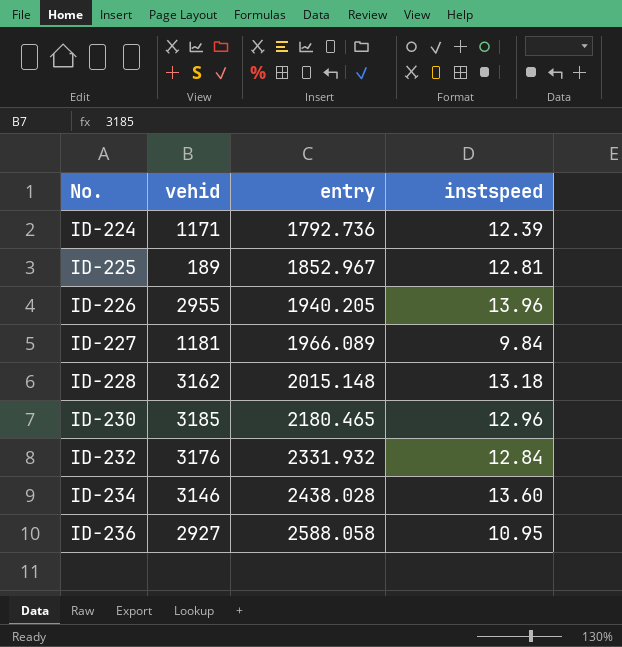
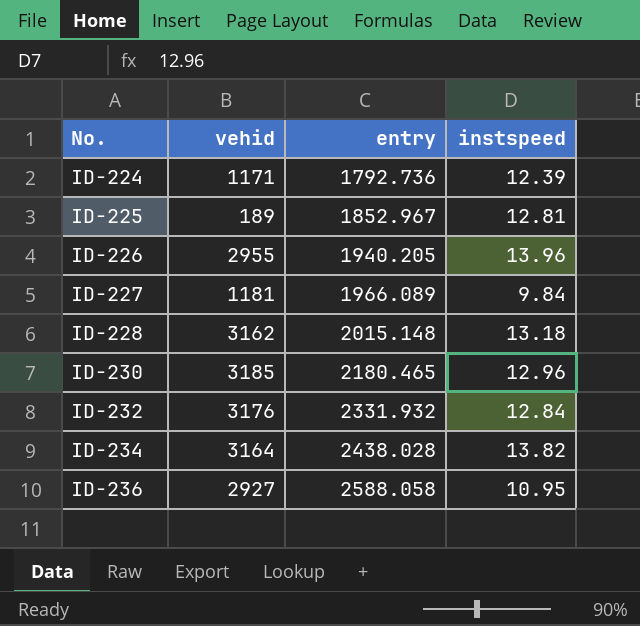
ID-234 | vehid: 3146 -> 3164
ID-234 | instspeed: 13.60 -> 13.82

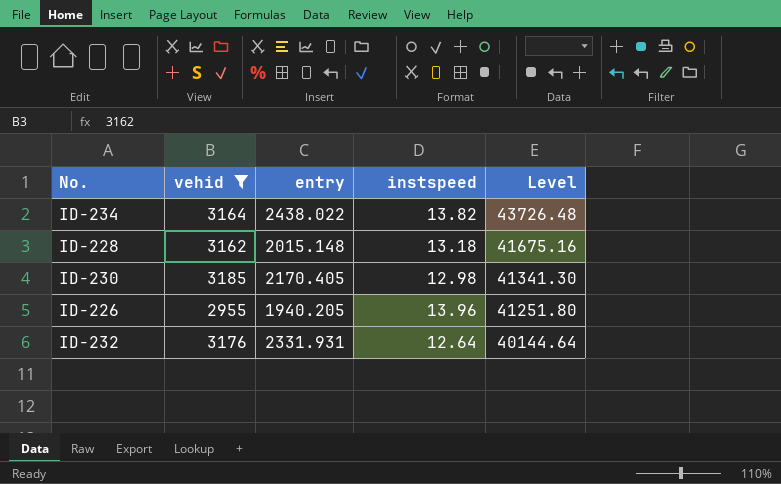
filter: none -> vehid >= 2955
row order: No. ascending -> Level descending
column Level | formula: none -> [vehid] * [instspeed]
ID-234 | entry: 2438.028 -> 2438.022
ID-230 | entry: 2180.465 -> 2170.405
ID-230 | instspeed: 12.96 -> 12.98
ID-232 | entry: 2331.932 -> 2331.931
ID-232 | instspeed: 12.84 -> 12.64

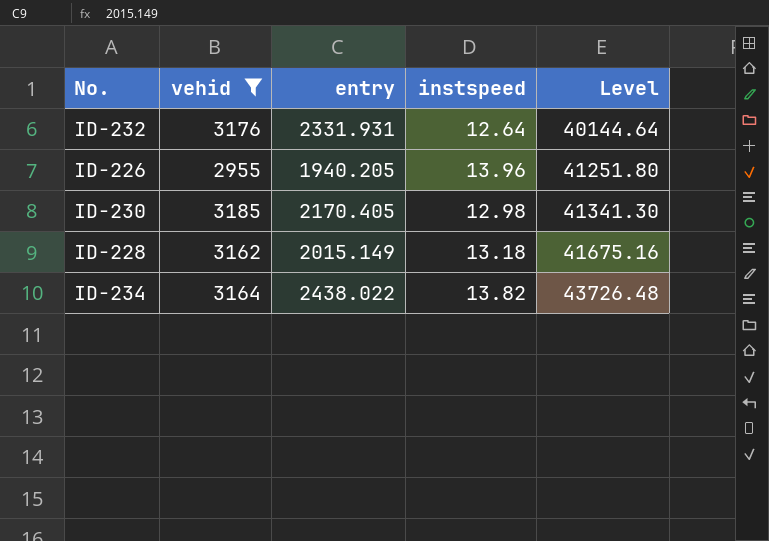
row order: Level descending -> Level ascending
ID-228 | entry: 2015.148 -> 2015.149

